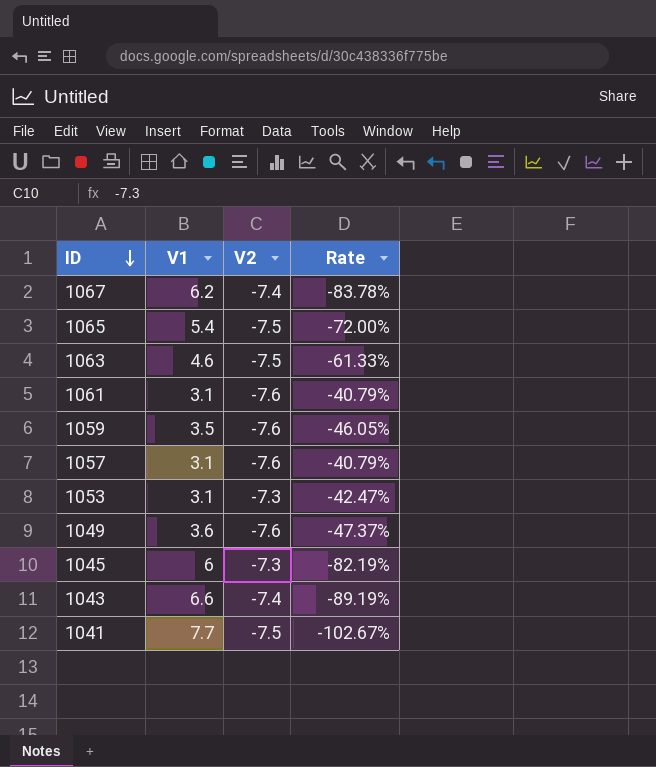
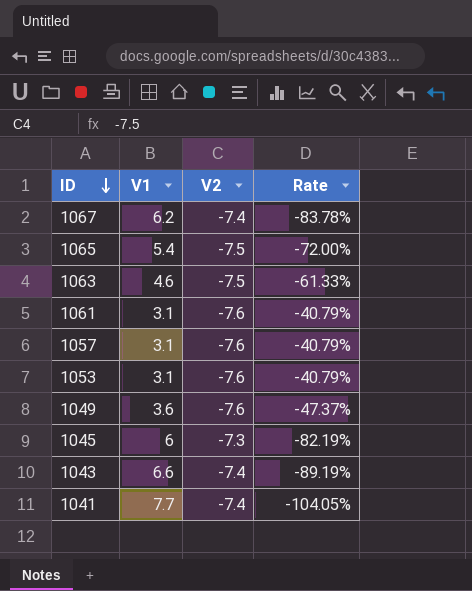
row 1059: 3.5 | -7.6 | -46.05% -> none
1053 | V2: -7.3 -> -7.6
1053 | Rate: -42.47% -> -40.79%
1041 | V2: -7.5 -> -7.4
1041 | Rate: -102.67% -> -104.05%

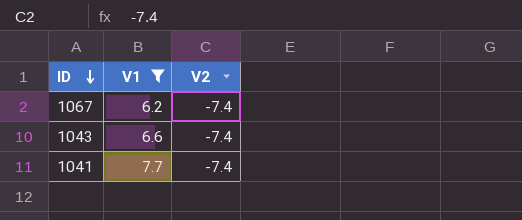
filter: none -> V1 >= 6.2
column Rate | formula: [V1] / [V2] -> none

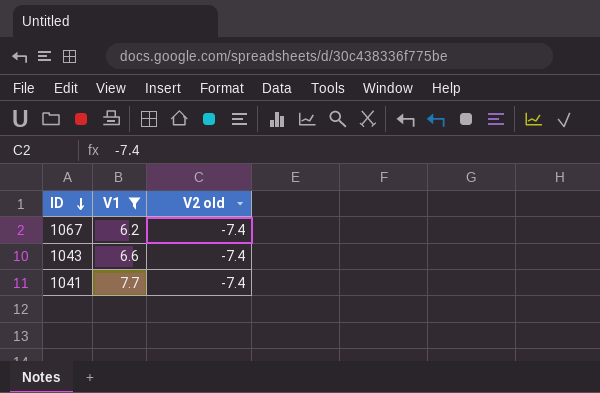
column name: V2 -> V2 old

